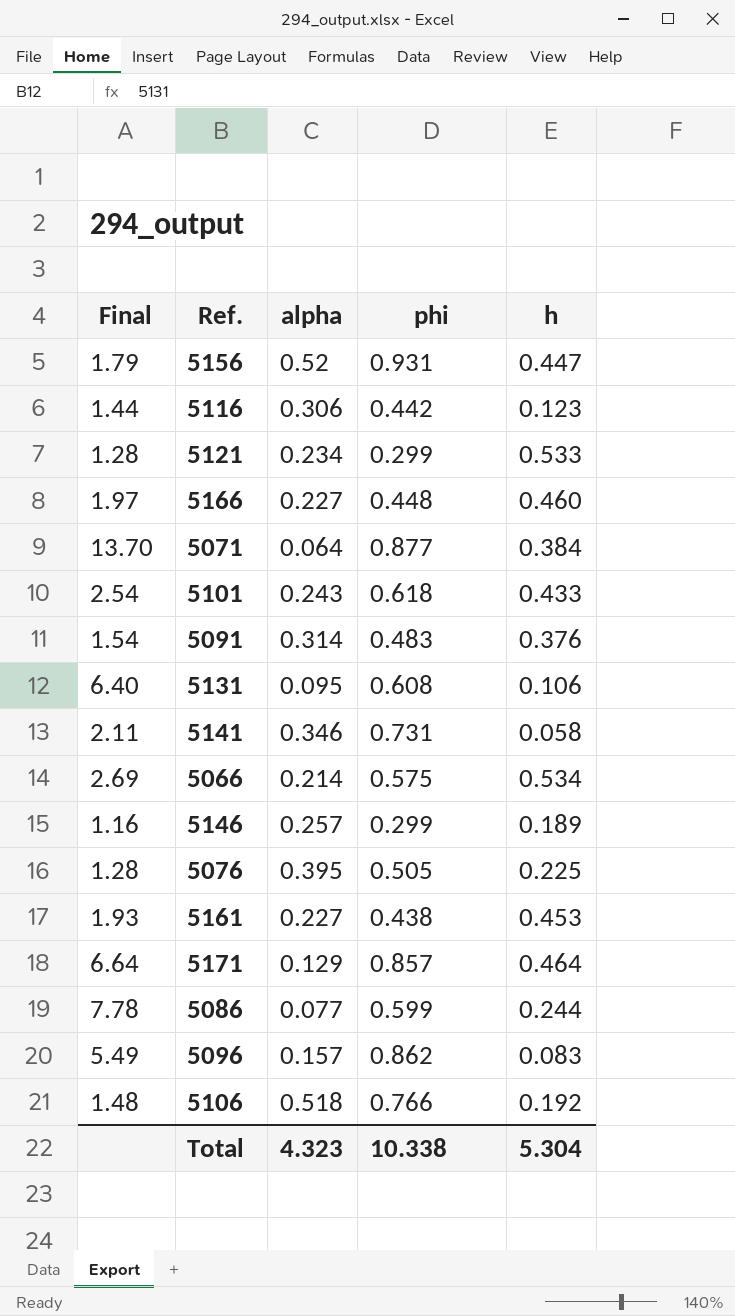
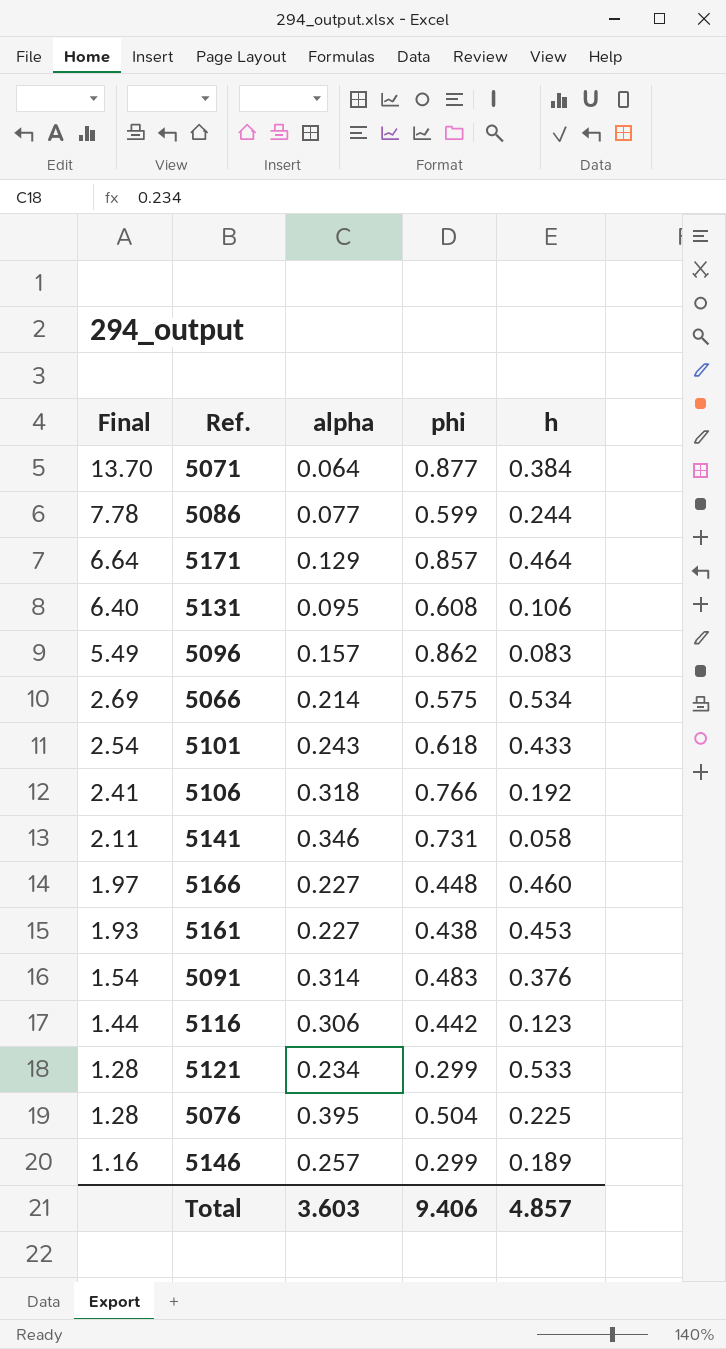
row order: none -> Final descending
row 5156: 1.79 | 0.52 | 0.931 | 0.447 -> none
5106 | Final: 1.48 -> 2.41
5106 | alpha: 0.518 -> 0.318
5076 | phi: 0.505 -> 0.504
Total | alpha: 4.323 -> 3.603
Total | phi: 10.338 -> 9.406
Total | h: 5.304 -> 4.857

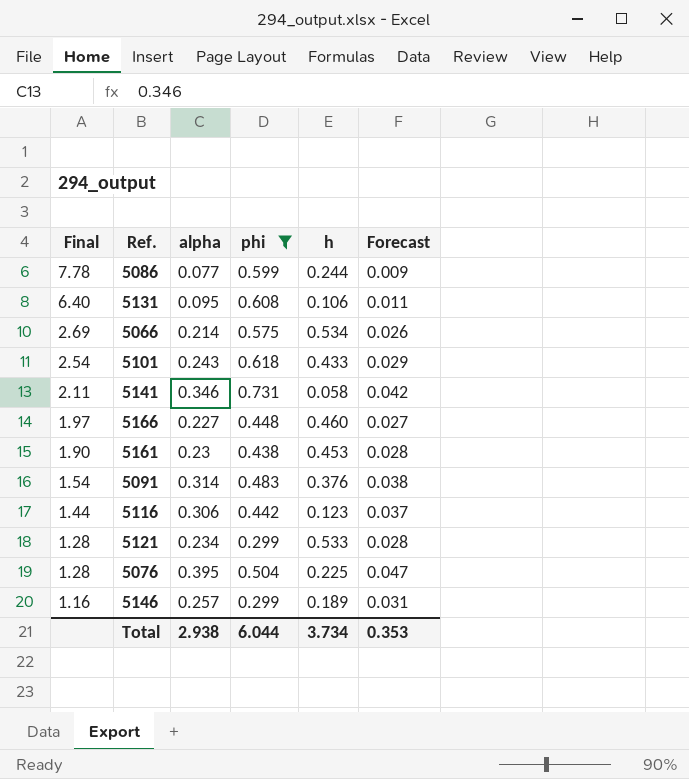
filter: none -> phi <= 0.731
column Forecast | formula: none -> [alpha] * 0.12
5161 | Final: 1.93 -> 1.90
5161 | alpha: 0.227 -> 0.23
Total | alpha: 3.603 -> 2.938
Total | phi: 9.406 -> 6.044
Total | h: 4.857 -> 3.734

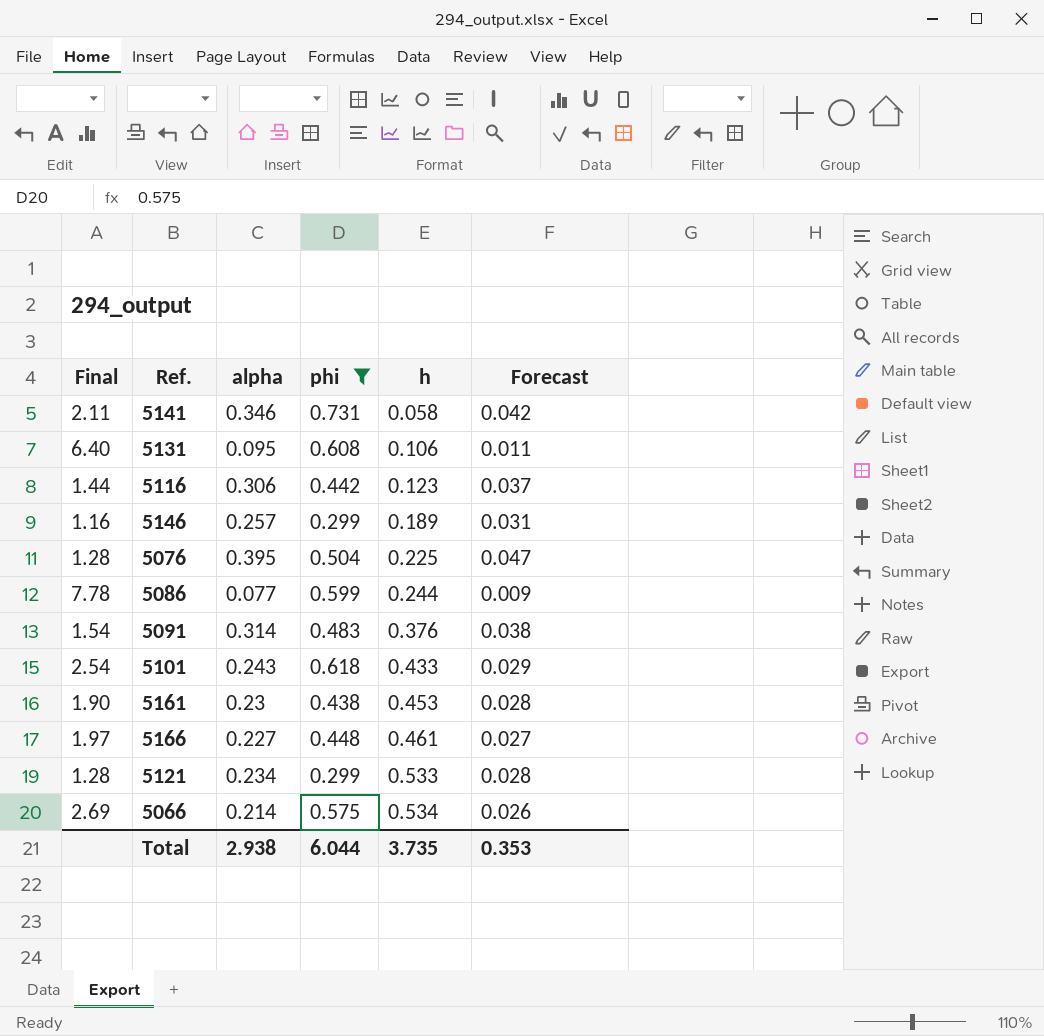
row order: Final descending -> h ascending
5166 | h: 0.460 -> 0.461
Total | h: 3.734 -> 3.735

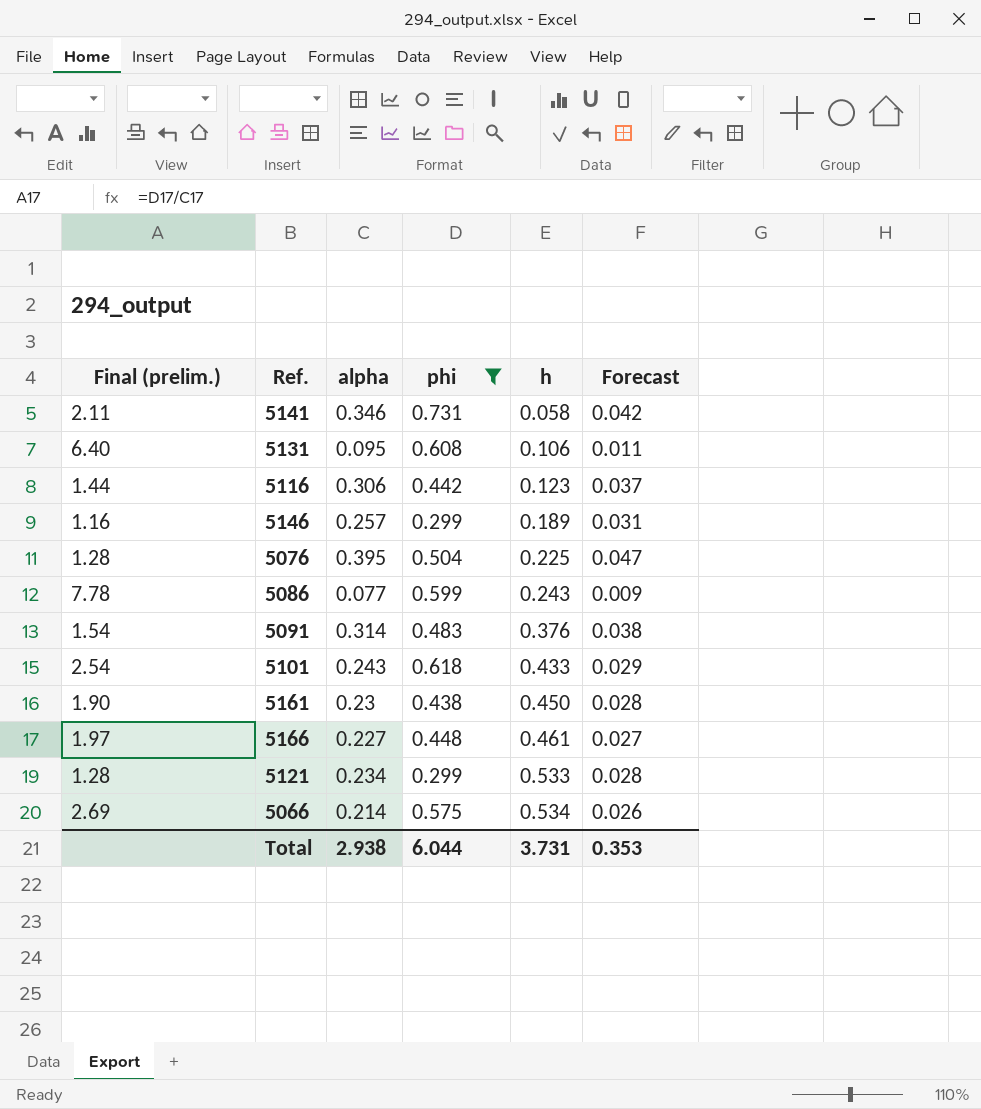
column name: Final -> Final (prelim.)
5086 | h: 0.244 -> 0.243
5161 | h: 0.453 -> 0.450
Total | h: 3.735 -> 3.731

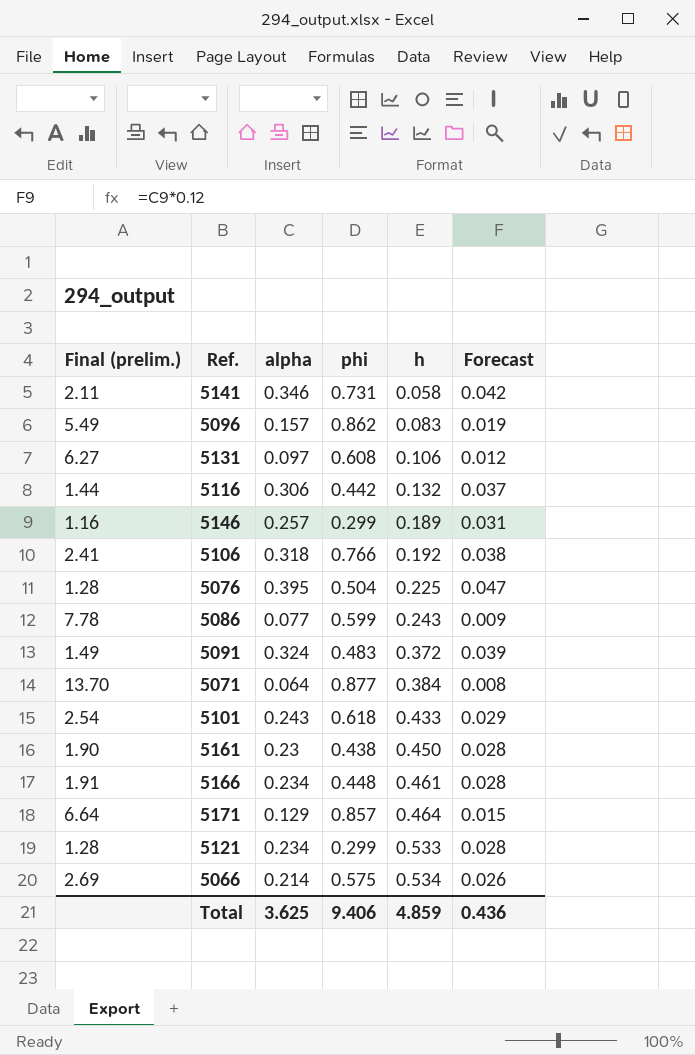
filter: phi <= 0.731 -> none
5131 | Final (prelim.): 6.40 -> 6.27
5131 | alpha: 0.095 -> 0.097
5131 | Forecast: 0.011 -> 0.012
5116 | h: 0.123 -> 0.132
5091 | Final (prelim.): 1.54 -> 1.49
5091 | alpha: 0.314 -> 0.324
5091 | h: 0.376 -> 0.372
5091 | Forecast: 0.038 -> 0.039
5166 | Final (prelim.): 1.97 -> 1.91
5166 | alpha: 0.227 -> 0.234
5166 | Forecast: 0.027 -> 0.028
Total | alpha: 2.938 -> 3.625
Total | phi: 6.044 -> 9.406
Total | h: 3.731 -> 4.859
Total | Forecast: 0.353 -> 0.436

